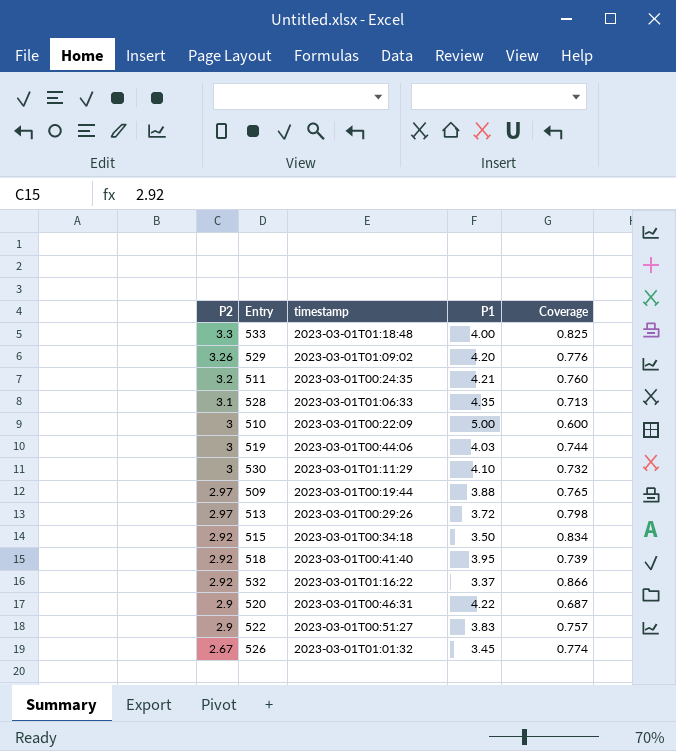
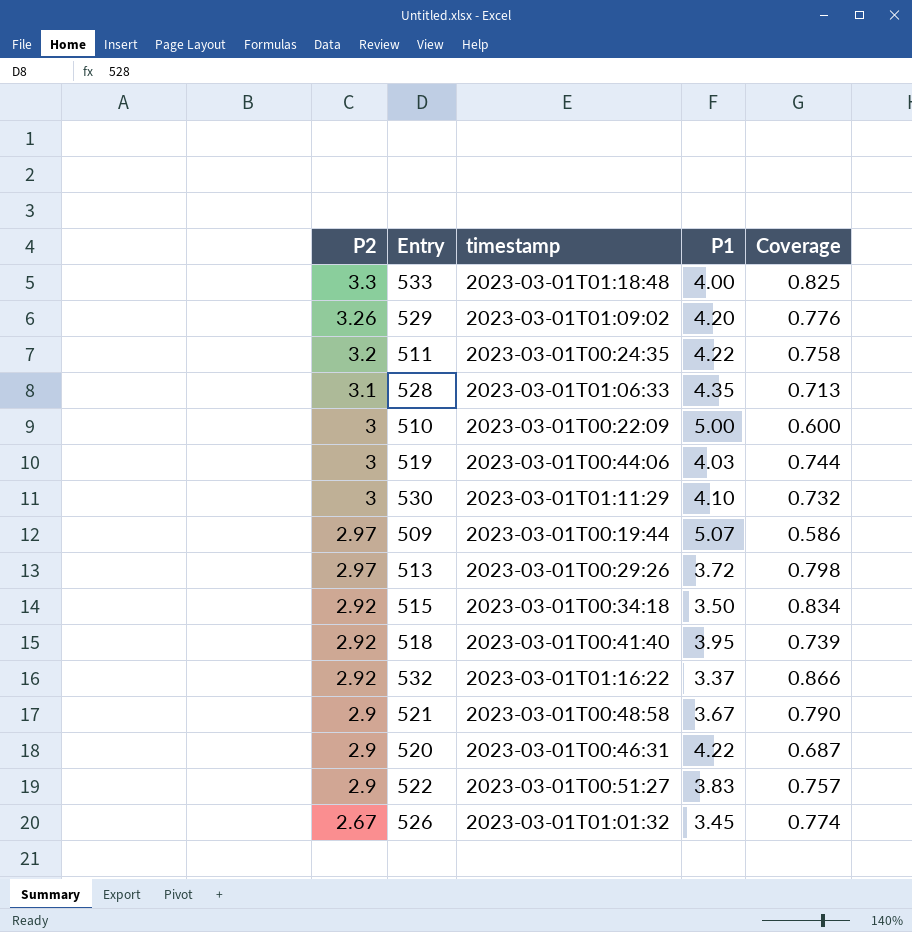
511 | P1: 4.21 -> 4.22
511 | Coverage: 0.760 -> 0.758
509 | P1: 3.88 -> 5.07
509 | Coverage: 0.765 -> 0.586
row 521: none -> 2.9 | 2023-03-01T00:48:58 | 3.67 | 0.790

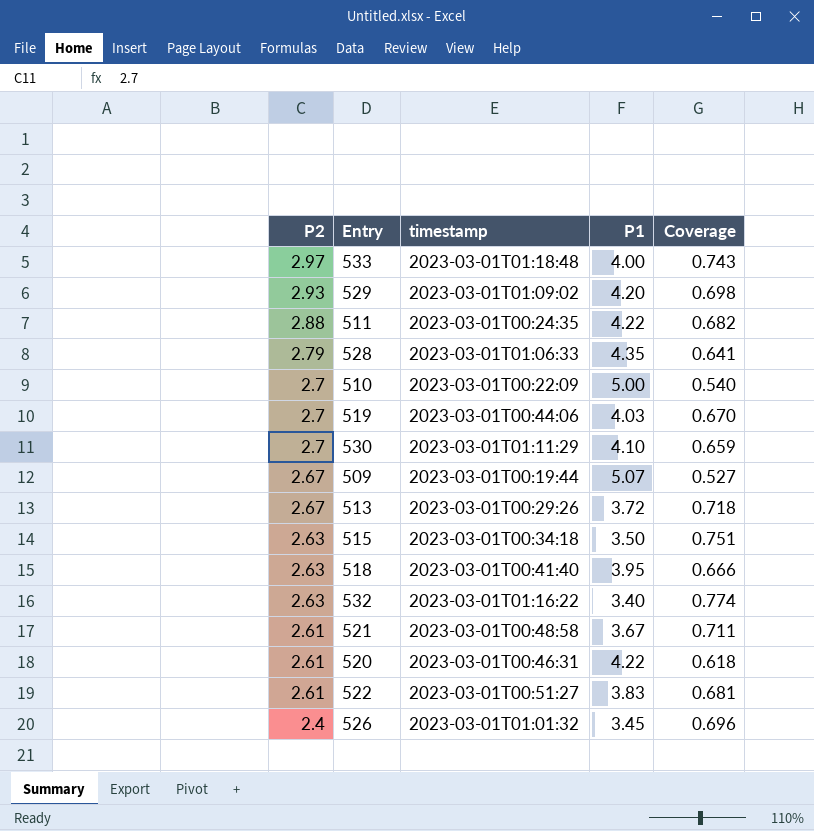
533 | P2: 3.3 -> 2.97
533 | Coverage: 0.825 -> 0.743
529 | P2: 3.26 -> 2.93
529 | Coverage: 0.776 -> 0.698
511 | P2: 3.2 -> 2.88
511 | Coverage: 0.758 -> 0.682
528 | P2: 3.1 -> 2.79
528 | Coverage: 0.713 -> 0.641
510 | P2: 3 -> 2.7
510 | Coverage: 0.600 -> 0.540
519 | P2: 3 -> 2.7
519 | Coverage: 0.744 -> 0.670
530 | P2: 3 -> 2.7
530 | Coverage: 0.732 -> 0.659
509 | P2: 2.97 -> 2.67
509 | Coverage: 0.586 -> 0.527
513 | P2: 2.97 -> 2.67
513 | Coverage: 0.798 -> 0.718
515 | P2: 2.92 -> 2.63
515 | Coverage: 0.834 -> 0.751
518 | P2: 2.92 -> 2.63
518 | Coverage: 0.739 -> 0.666
532 | P2: 2.92 -> 2.63
532 | P1: 3.37 -> 3.40
532 | Coverage: 0.866 -> 0.774
521 | P2: 2.9 -> 2.61
521 | Coverage: 0.790 -> 0.711
520 | P2: 2.9 -> 2.61
520 | Coverage: 0.687 -> 0.618
522 | P2: 2.9 -> 2.61
522 | Coverage: 0.757 -> 0.681
526 | P2: 2.67 -> 2.4
526 | Coverage: 0.774 -> 0.696

